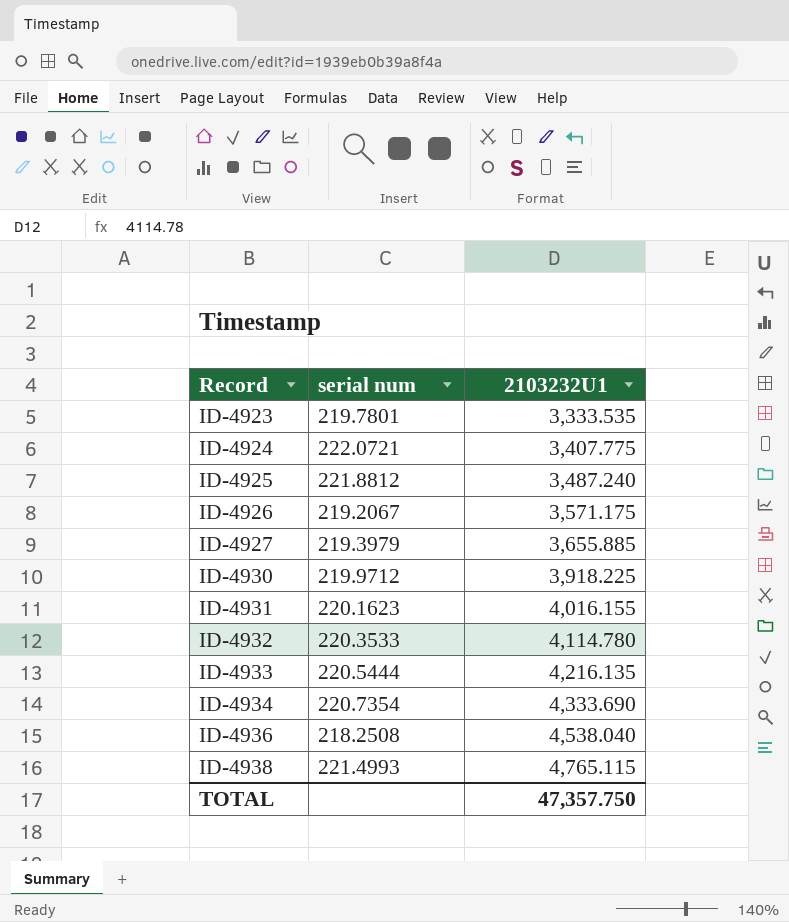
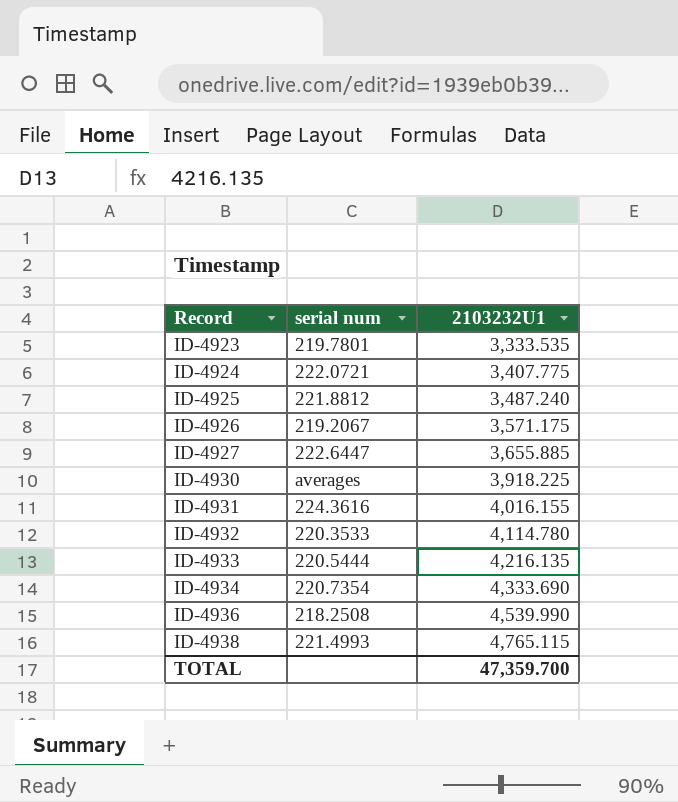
ID-4927 | serial num: 219.3979 -> 222.6447
ID-4930 | serial num: 219.9712 -> averages
ID-4931 | serial num: 220.1623 -> 224.3616
ID-4936 | 2103232U1: 4,538.040 -> 4,539.990
TOTAL | 2103232U1: 47,357.750 -> 47,359.700

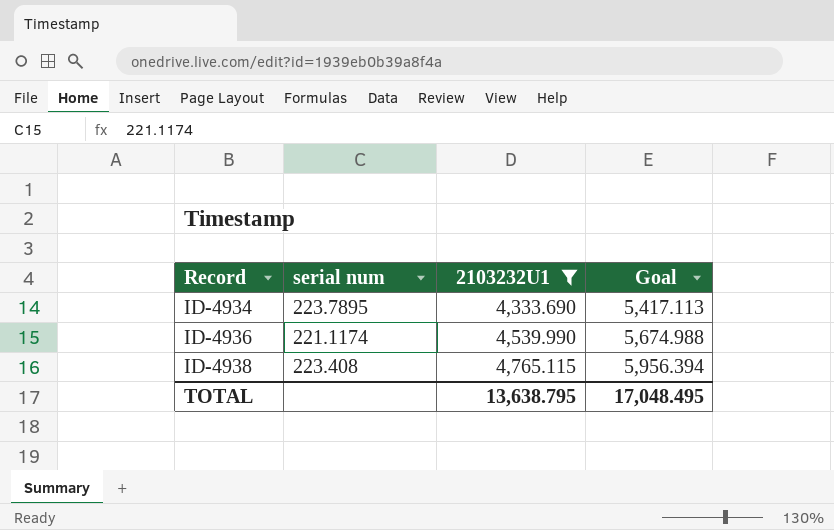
filter: none -> 2103232U1 >= 4,333.690
column Goal | formula: none -> [2103232U1] * 1.25
ID-4934 | serial num: 220.7354 -> 223.7895
ID-4936 | serial num: 218.2508 -> 221.1174
ID-4938 | serial num: 221.4993 -> 223.408
TOTAL | 2103232U1: 47,359.700 -> 13,638.795

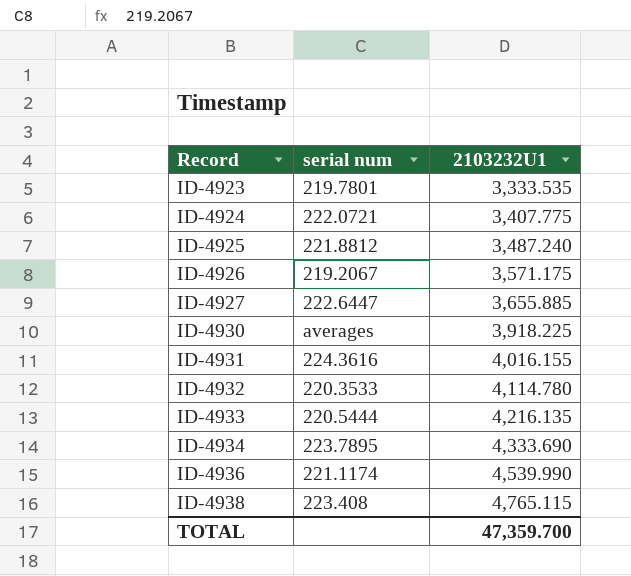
filter: 2103232U1 >= 4,333.690 -> none
column Goal | formula: [2103232U1] * 1.25 -> none
TOTAL | 2103232U1: 13,638.795 -> 47,359.700

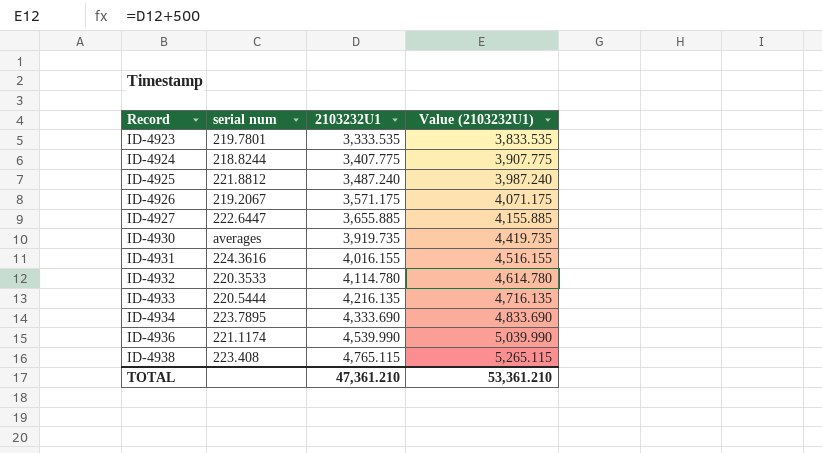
column Value (2103232U1) | formula: none -> [2103232U1] + 500
ID-4924 | serial num: 222.0721 -> 218.8244
ID-4930 | 2103232U1: 3,918.225 -> 3,919.735
TOTAL | 2103232U1: 47,359.700 -> 47,361.210

